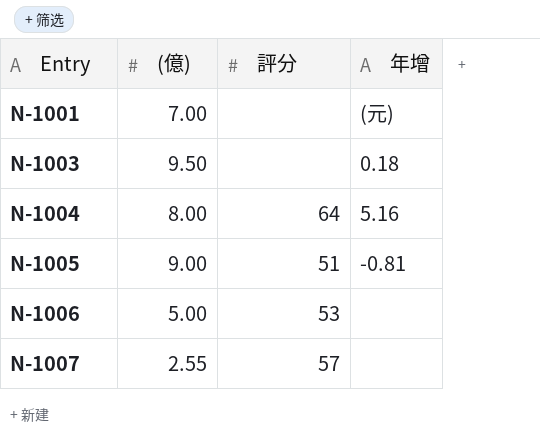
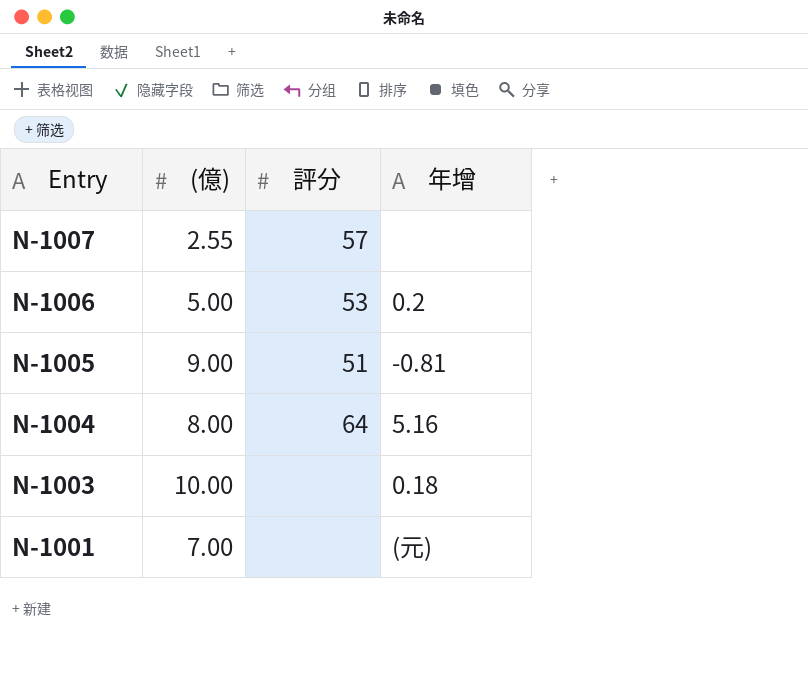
row order: Entry ascending -> Entry descending
N-1006 | 年增: none -> 0.2
N-1003 | (億): 9.50 -> 10.00

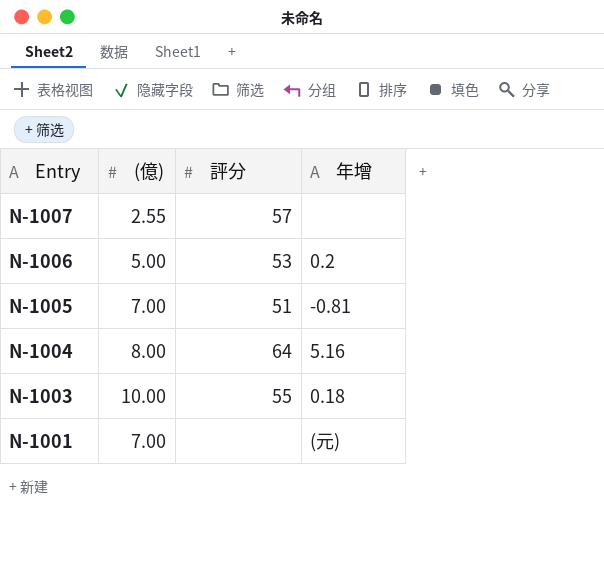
N-1005 | (億): 9.00 -> 7.00
N-1003 | 評分: none -> 55

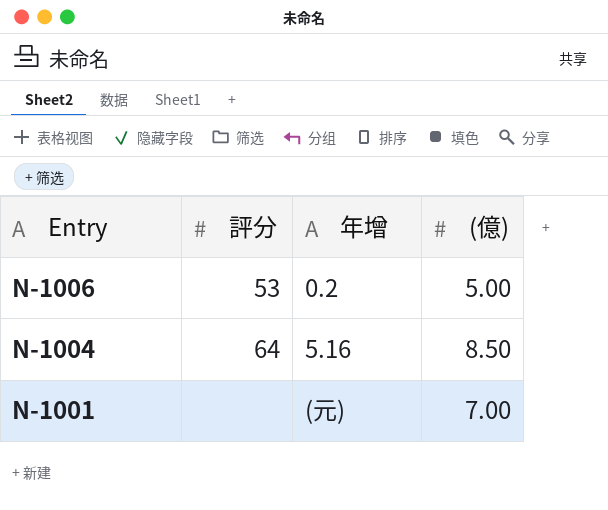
column (億) | position: 2 -> 4
row N-1007: 2.55 | 57 | none -> none
row N-1005: 7.00 | 51 | -0.81 -> none
row N-1003: 10.00 | 55 | 0.18 -> none
N-1004 | (億): 8.00 -> 8.50

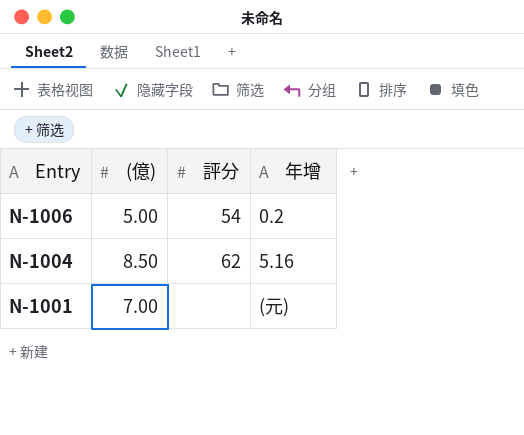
column (億) | position: 4 -> 2
N-1006 | 評分: 53 -> 54
N-1004 | 評分: 64 -> 62

